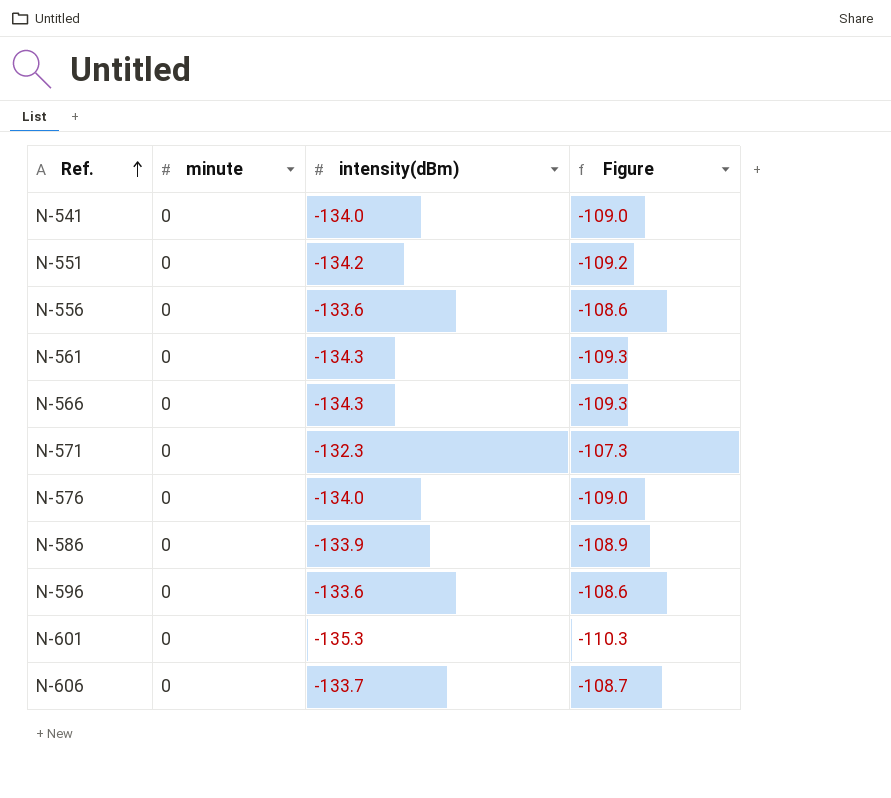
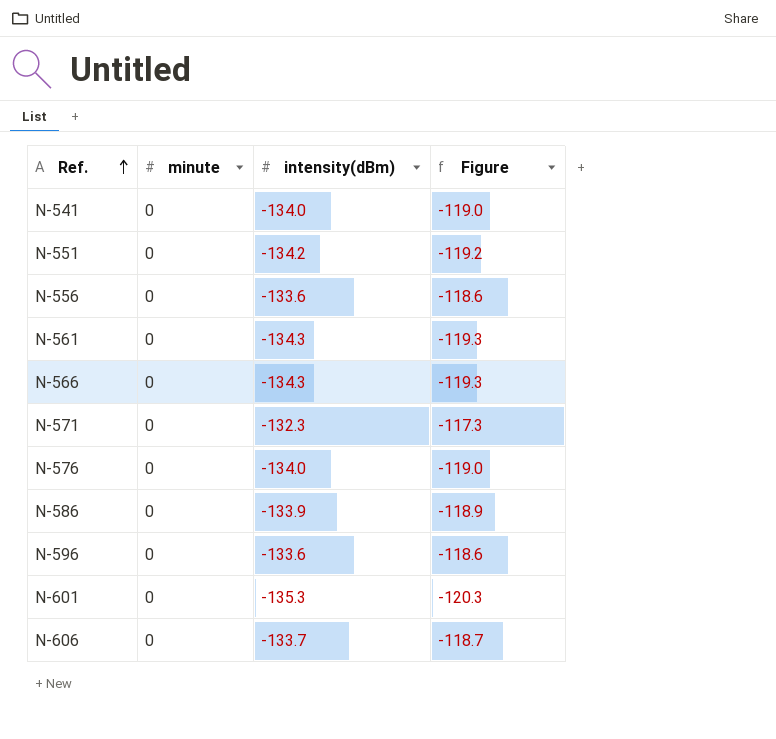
column Figure | formula: [intensity(dBm)] + 25 -> [intensity(dBm)] + 15

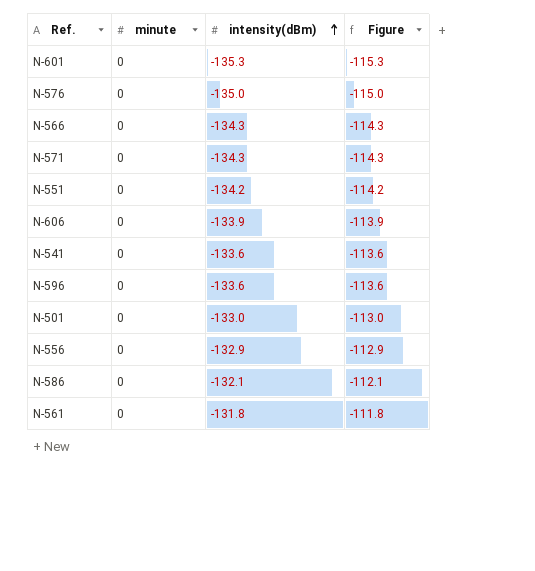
row order: Ref. ascending -> intensity(dBm) ascending
column Figure | formula: [intensity(dBm)] + 15 -> [intensity(dBm)] + 20
N-576 | intensity(dBm): -134.0 -> -135.0
N-571 | intensity(dBm): -132.3 -> -134.3
N-606 | intensity(dBm): -133.7 -> -133.9
N-541 | intensity(dBm): -134.0 -> -133.6
row N-501: none -> 0 | -133.0 | -113.0
N-556 | intensity(dBm): -133.6 -> -132.9
N-586 | intensity(dBm): -133.9 -> -132.1
N-561 | intensity(dBm): -134.3 -> -131.8

